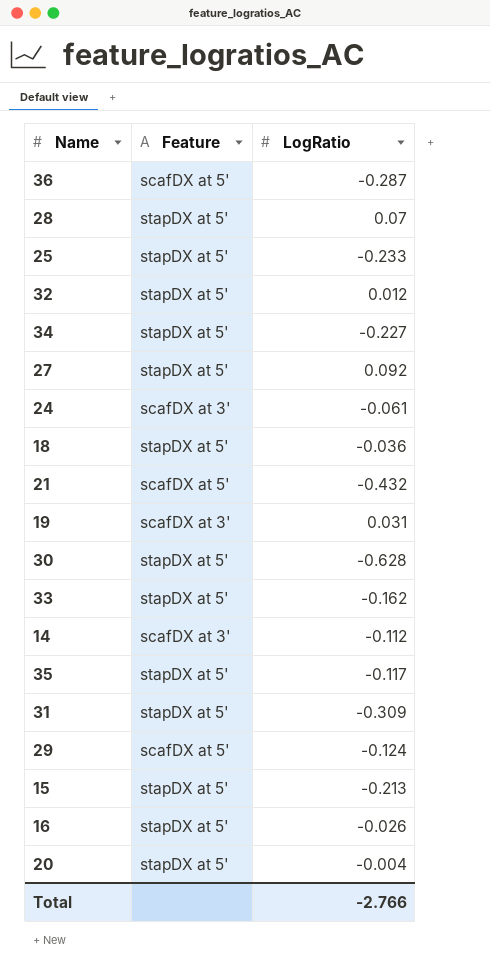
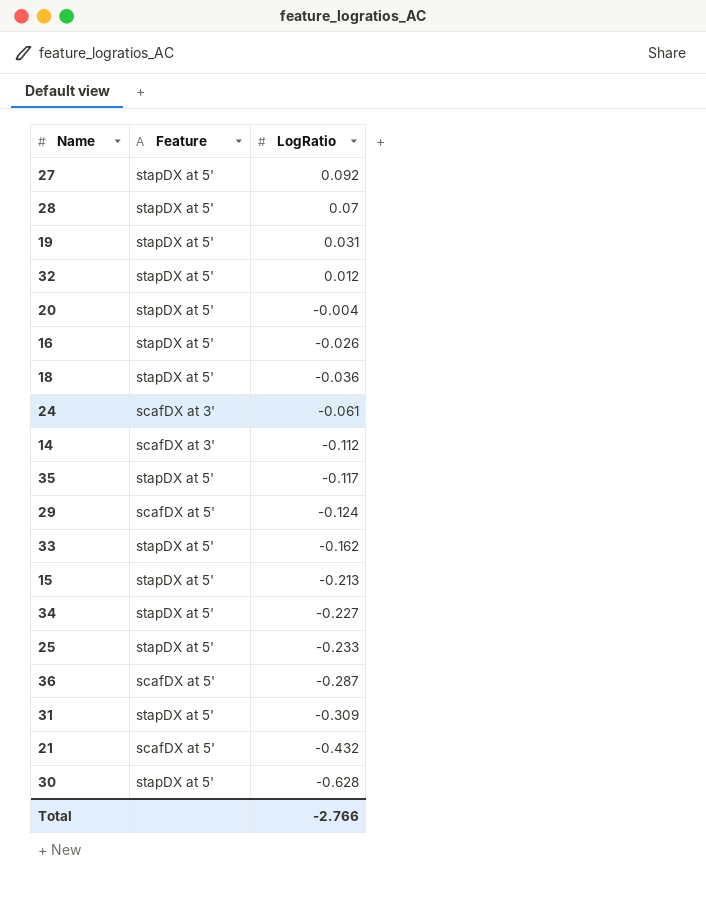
row order: none -> LogRatio descending
19 | Feature: scafDX at 3' -> stapDX at 5'

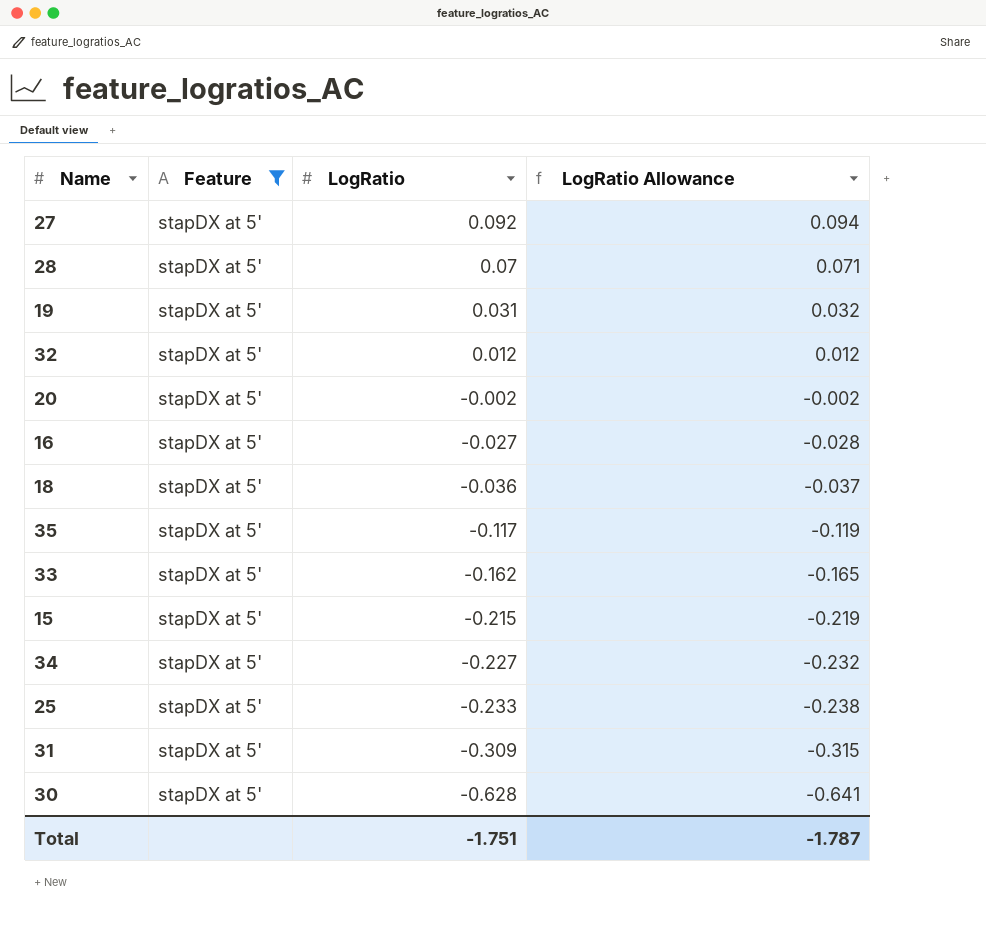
filter: none -> Feature = stapDX at 5'
column LogRatio Allowance | formula: none -> [LogRatio] * 1.02
20 | LogRatio: -0.004 -> -0.002
16 | LogRatio: -0.026 -> -0.027
15 | LogRatio: -0.213 -> -0.215
Total | LogRatio: -2.766 -> -1.751

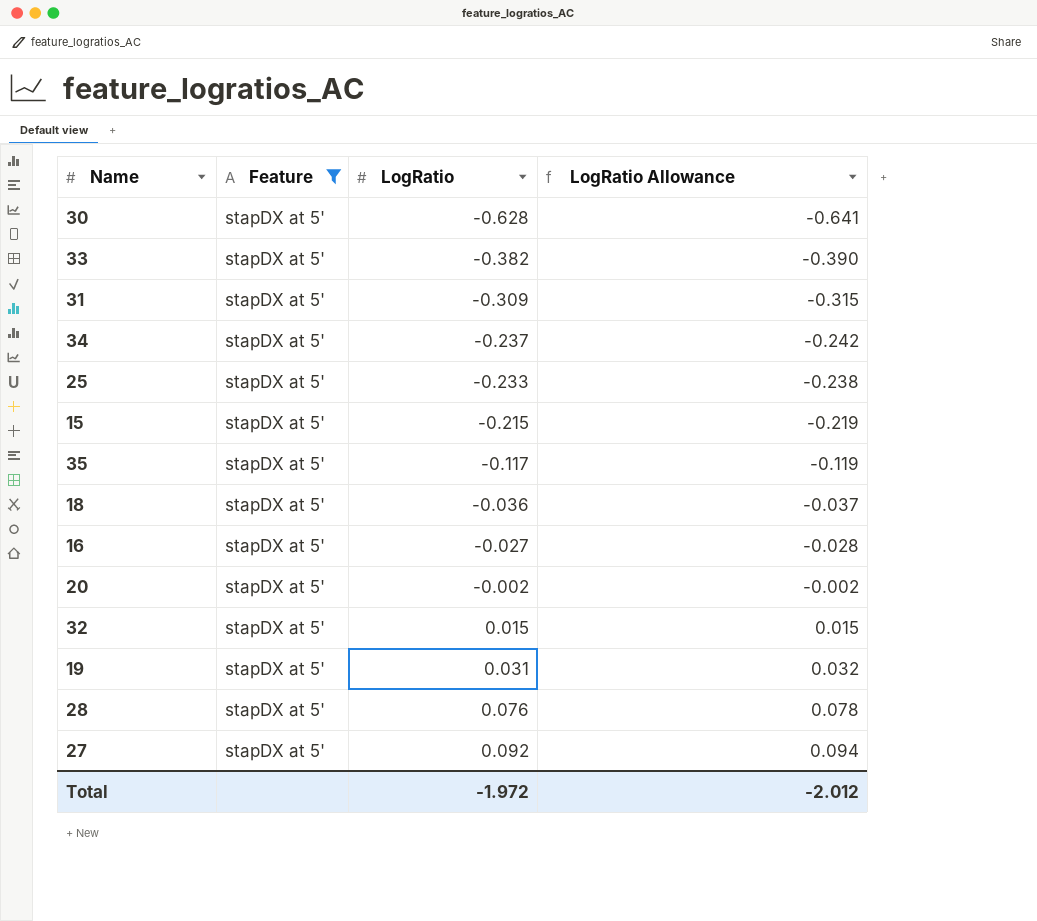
row order: LogRatio descending -> LogRatio ascending
33 | LogRatio: -0.162 -> -0.382
33 | LogRatio Allowance: -0.165 -> -0.390
34 | LogRatio: -0.227 -> -0.237
34 | LogRatio Allowance: -0.232 -> -0.242
32 | LogRatio: 0.012 -> 0.015
32 | LogRatio Allowance: 0.012 -> 0.015
28 | LogRatio: 0.07 -> 0.076
28 | LogRatio Allowance: 0.071 -> 0.078
Total | LogRatio: -1.751 -> -1.972
Total | LogRatio Allowance: -1.787 -> -2.012

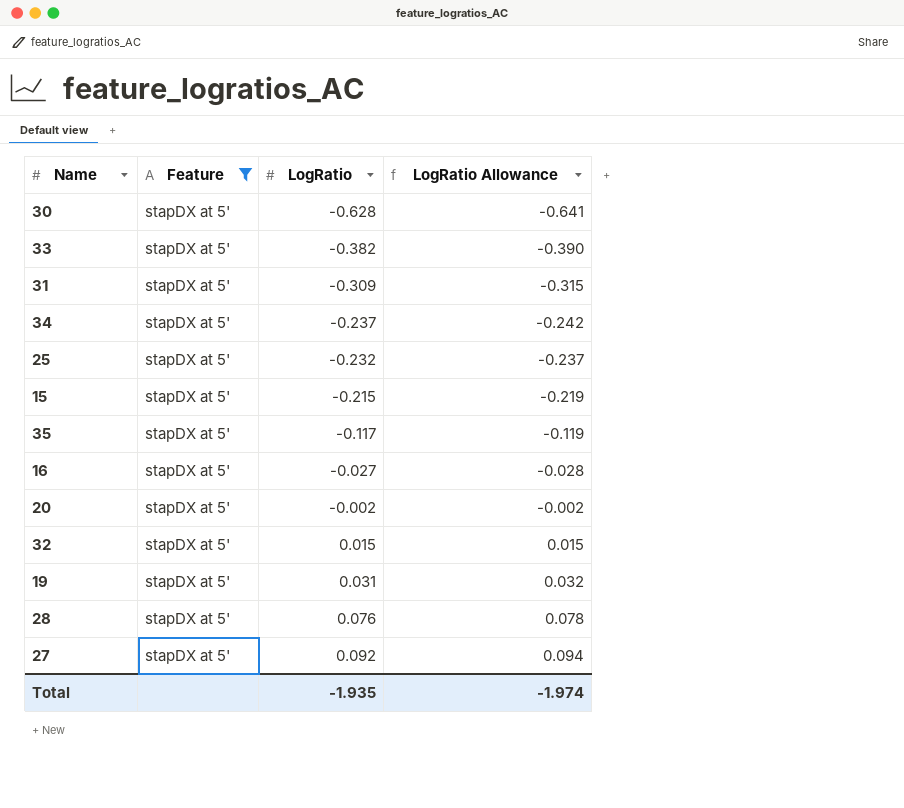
row 18: stapDX at 5' | -0.036 | -0.037 -> none
25 | LogRatio: -0.233 -> -0.232
25 | LogRatio Allowance: -0.238 -> -0.237
Total | LogRatio: -1.972 -> -1.935
Total | LogRatio Allowance: -2.012 -> -1.974

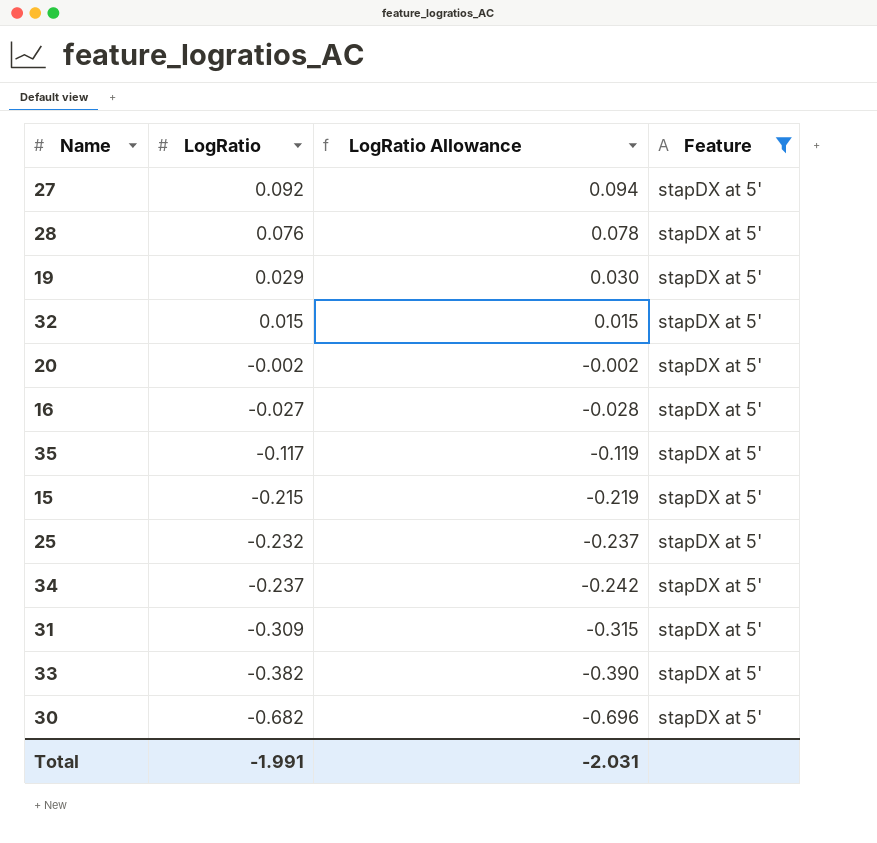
row order: LogRatio ascending -> LogRatio descending
column Feature | position: 2 -> 4
19 | LogRatio: 0.031 -> 0.029
19 | LogRatio Allowance: 0.032 -> 0.030
30 | LogRatio: -0.628 -> -0.682
30 | LogRatio Allowance: -0.641 -> -0.696
Total | LogRatio: -1.935 -> -1.991
Total | LogRatio Allowance: -1.974 -> -2.031

